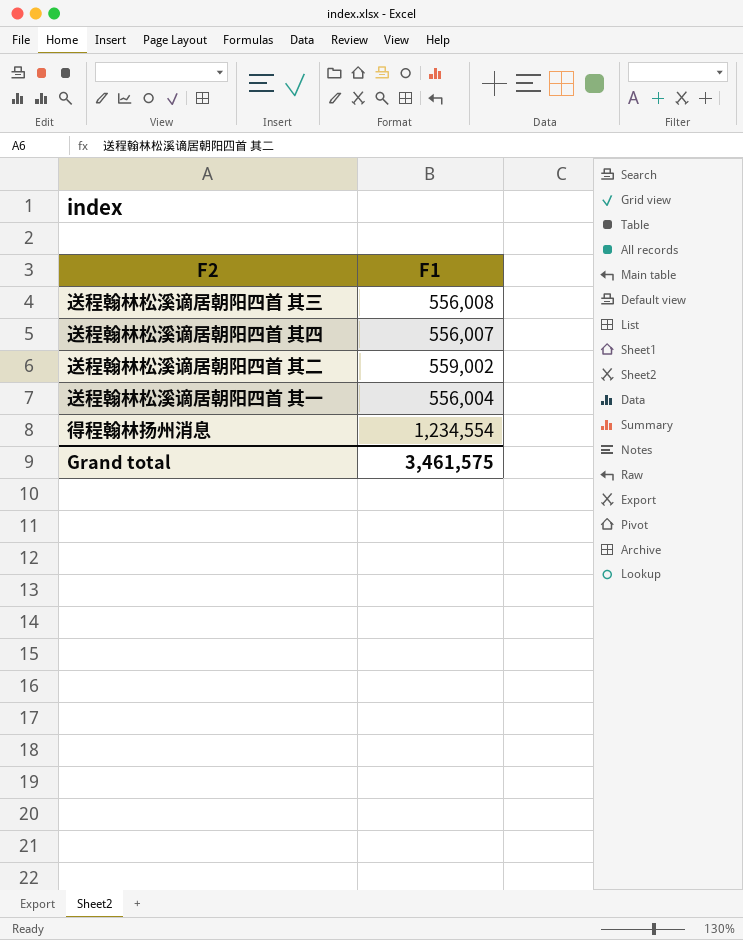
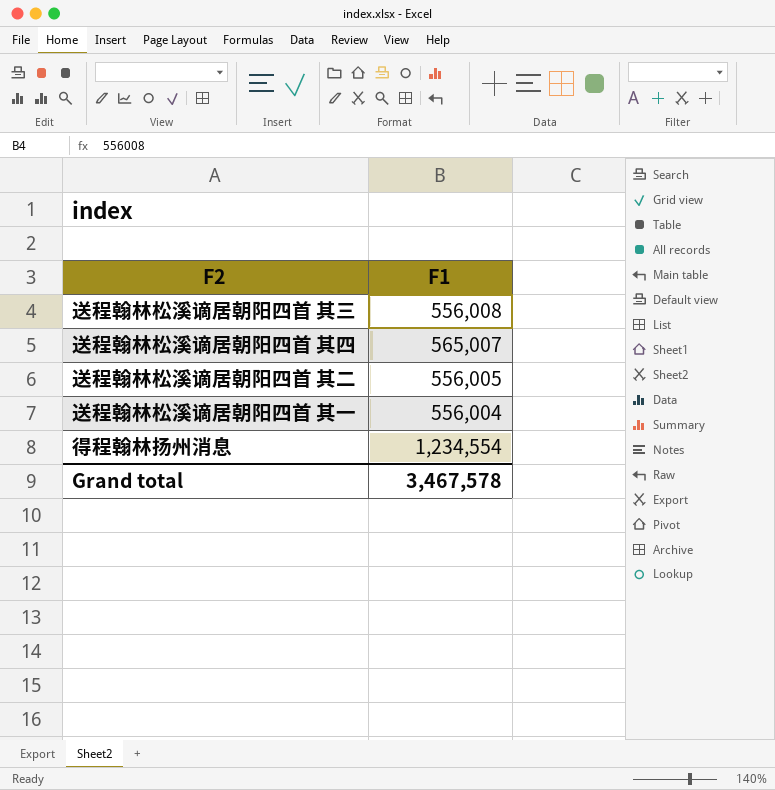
送程翰林松溪谪居朝阳四首 其四 | F1: 556,007 -> 565,007
送程翰林松溪谪居朝阳四首 其二 | F1: 559,002 -> 556,005
Grand total | F1: 3,461,575 -> 3,467,578

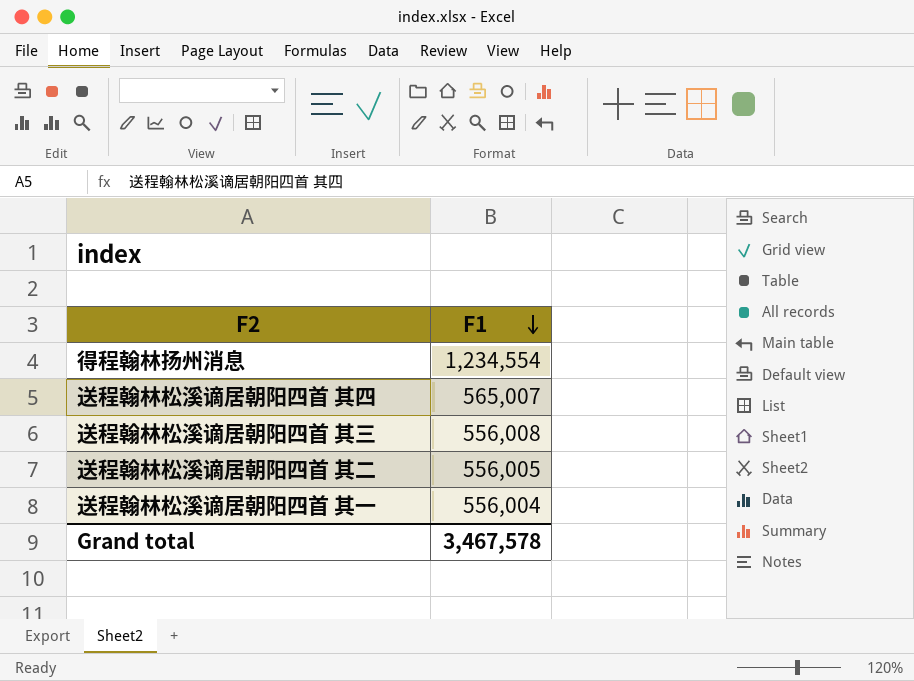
row order: none -> F1 descending

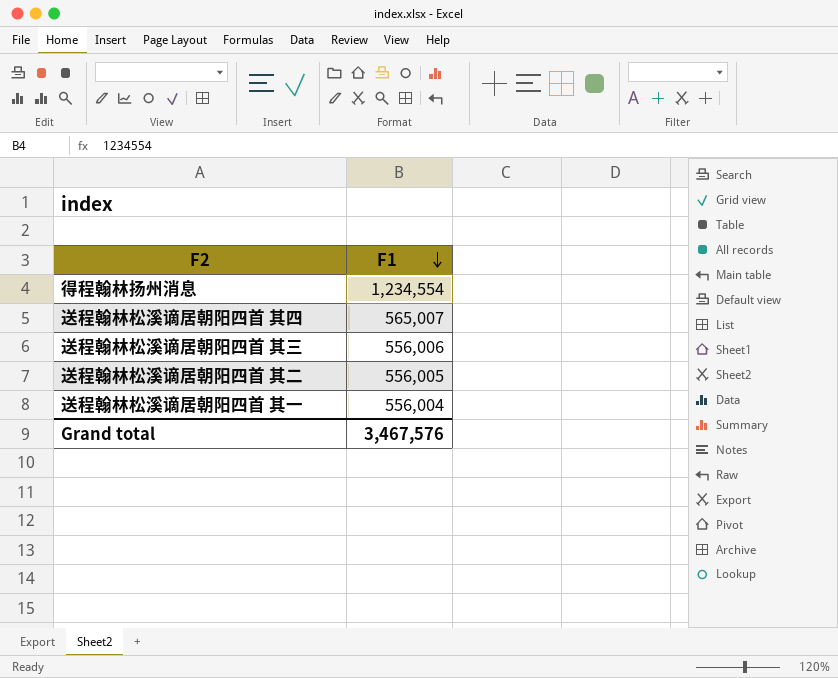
送程翰林松溪谪居朝阳四首 其三 | F1: 556,008 -> 556,006
Grand total | F1: 3,467,578 -> 3,467,576

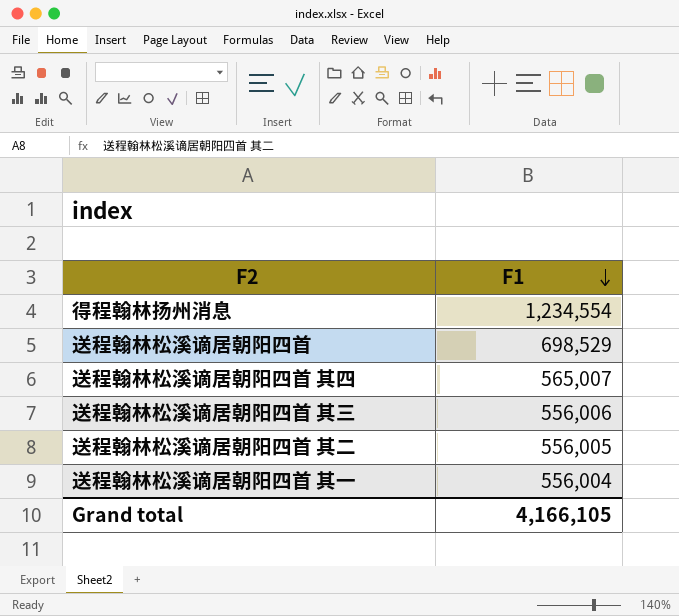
row 送程翰林松溪谪居朝阳四首: none -> 698,529
Grand total | F1: 3,467,576 -> 4,166,105

